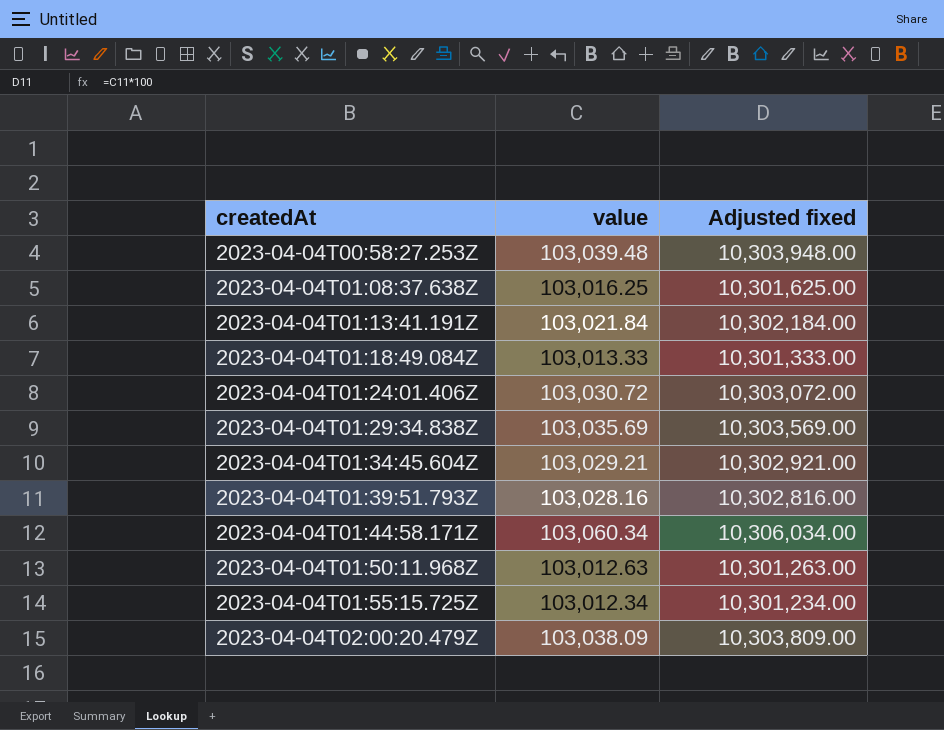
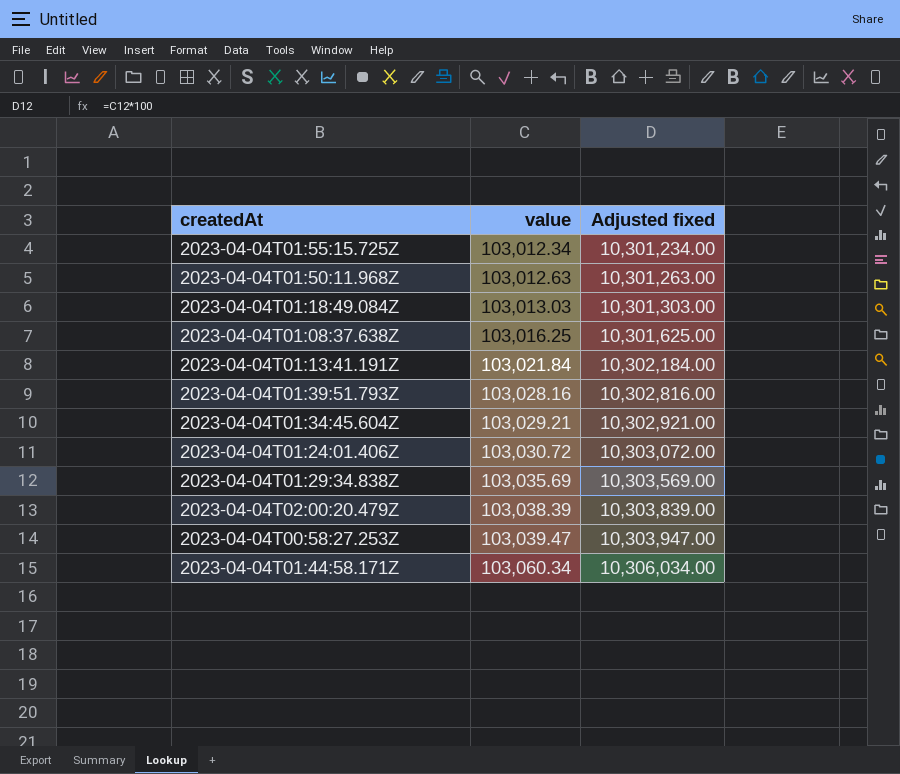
row order: createdAt ascending -> value ascending
2023-04-04T01:18:49.084Z | value: 103,013.33 -> 103,013.03
2023-04-04T01:18:49.084Z | Adjusted fixed: 10,301,333.00 -> 10,301,303.00
2023-04-04T02:00:20.479Z | value: 103,038.09 -> 103,038.39
2023-04-04T02:00:20.479Z | Adjusted fixed: 10,303,809.00 -> 10,303,839.00
2023-04-04T00:58:27.253Z | value: 103,039.48 -> 103,039.47
2023-04-04T00:58:27.253Z | Adjusted fixed: 10,303,948.00 -> 10,303,947.00

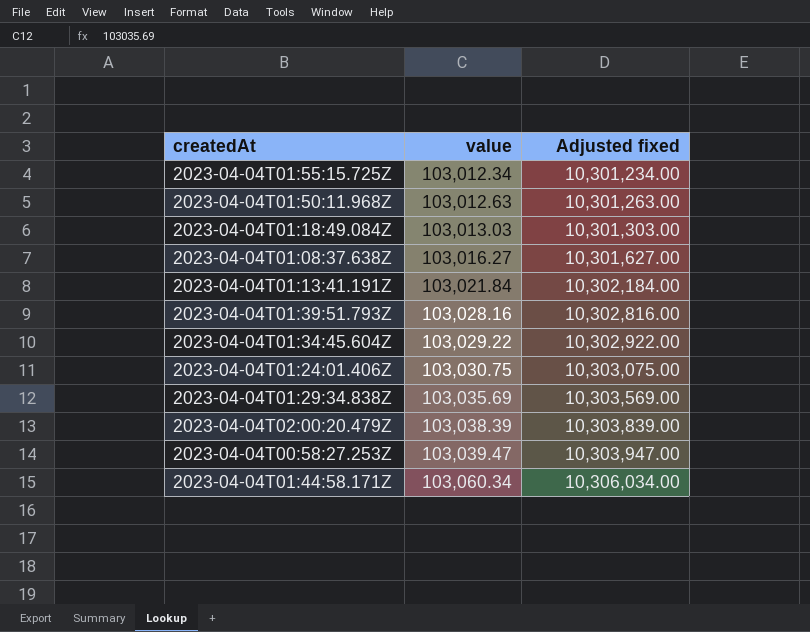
2023-04-04T01:08:37.638Z | value: 103,016.25 -> 103,016.27
2023-04-04T01:08:37.638Z | Adjusted fixed: 10,301,625.00 -> 10,301,627.00
2023-04-04T01:34:45.604Z | value: 103,029.21 -> 103,029.22
2023-04-04T01:34:45.604Z | Adjusted fixed: 10,302,921.00 -> 10,302,922.00
2023-04-04T01:24:01.406Z | value: 103,030.72 -> 103,030.75
2023-04-04T01:24:01.406Z | Adjusted fixed: 10,303,072.00 -> 10,303,075.00

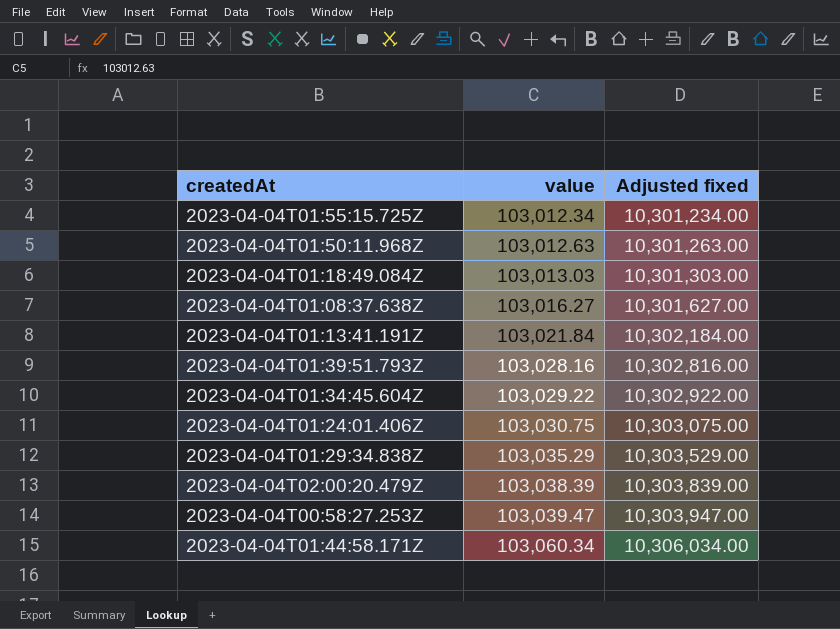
2023-04-04T01:29:34.838Z | value: 103,035.69 -> 103,035.29
2023-04-04T01:29:34.838Z | Adjusted fixed: 10,303,569.00 -> 10,303,529.00

